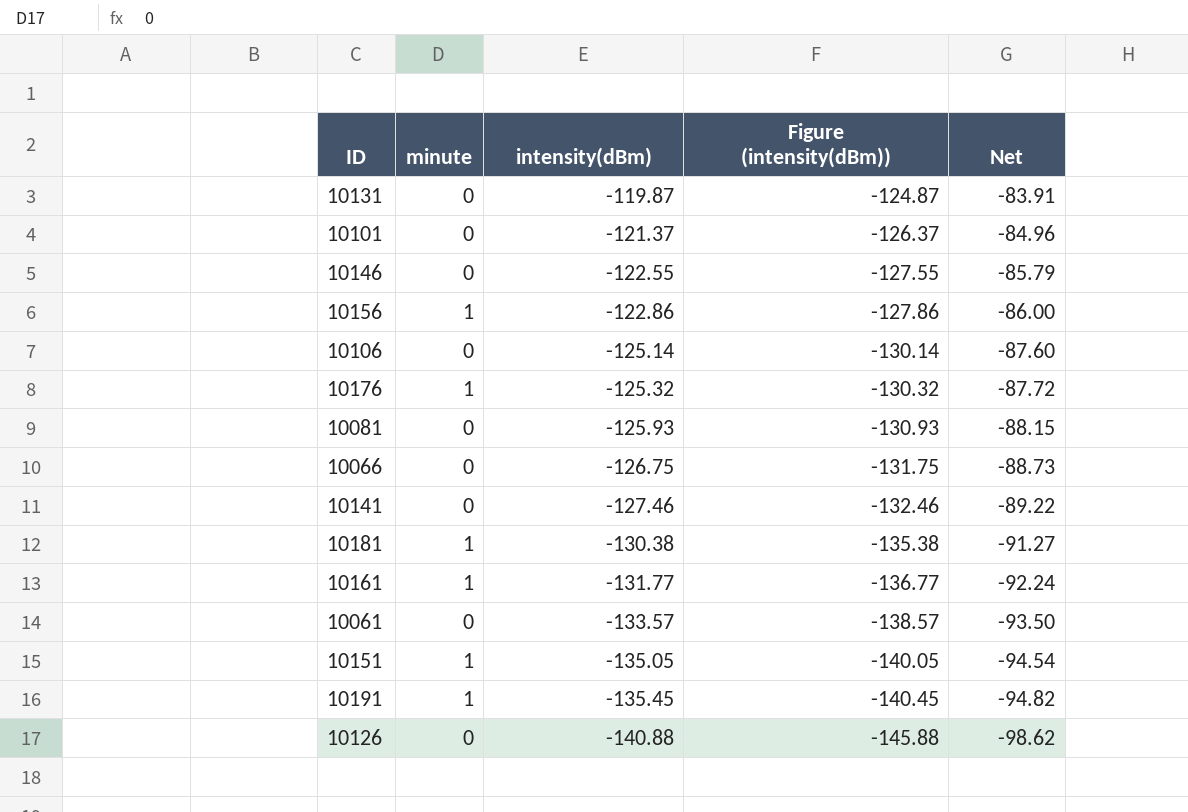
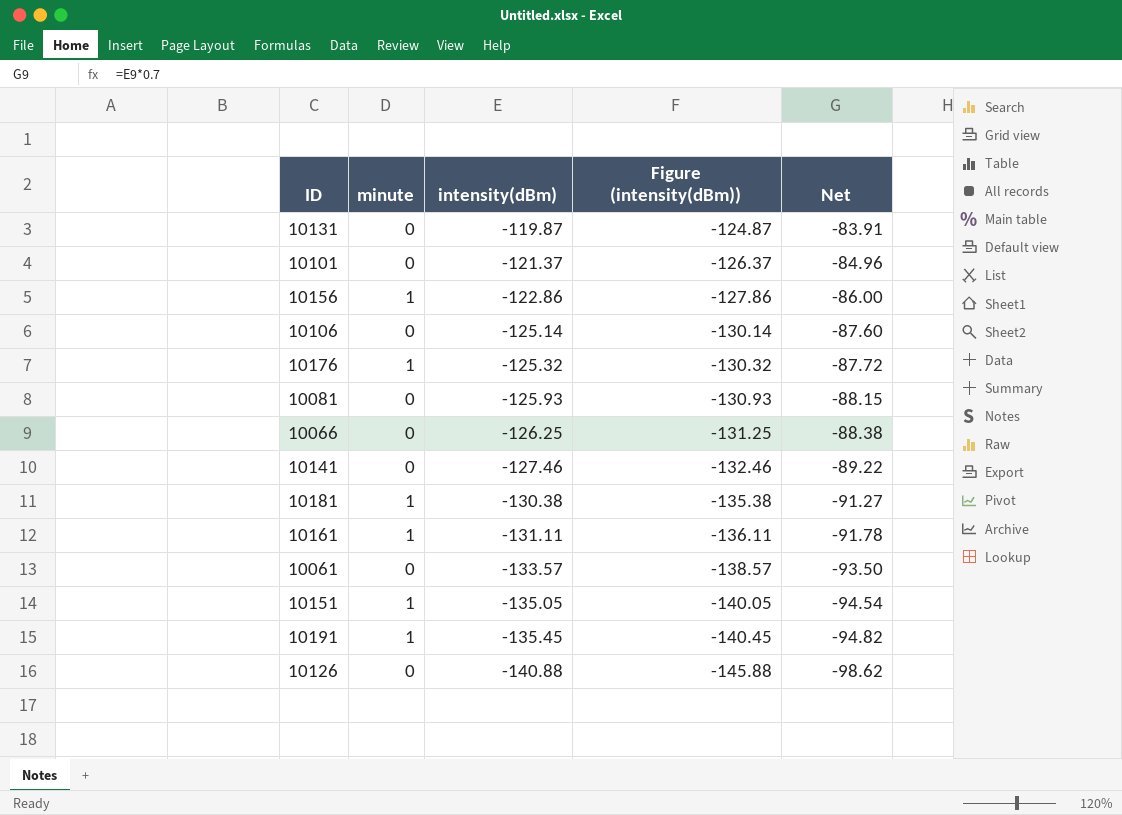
row 10146: 0 | -122.55 | -127.55 | -85.79 -> none
10066 | intensity(dBm): -126.75 -> -126.25
10066 | Figure (intensity(dBm)): -131.75 -> -131.25
10066 | Net: -88.73 -> -88.38
10161 | intensity(dBm): -131.77 -> -131.11
10161 | Figure (intensity(dBm)): -136.77 -> -136.11
10161 | Net: -92.24 -> -91.78

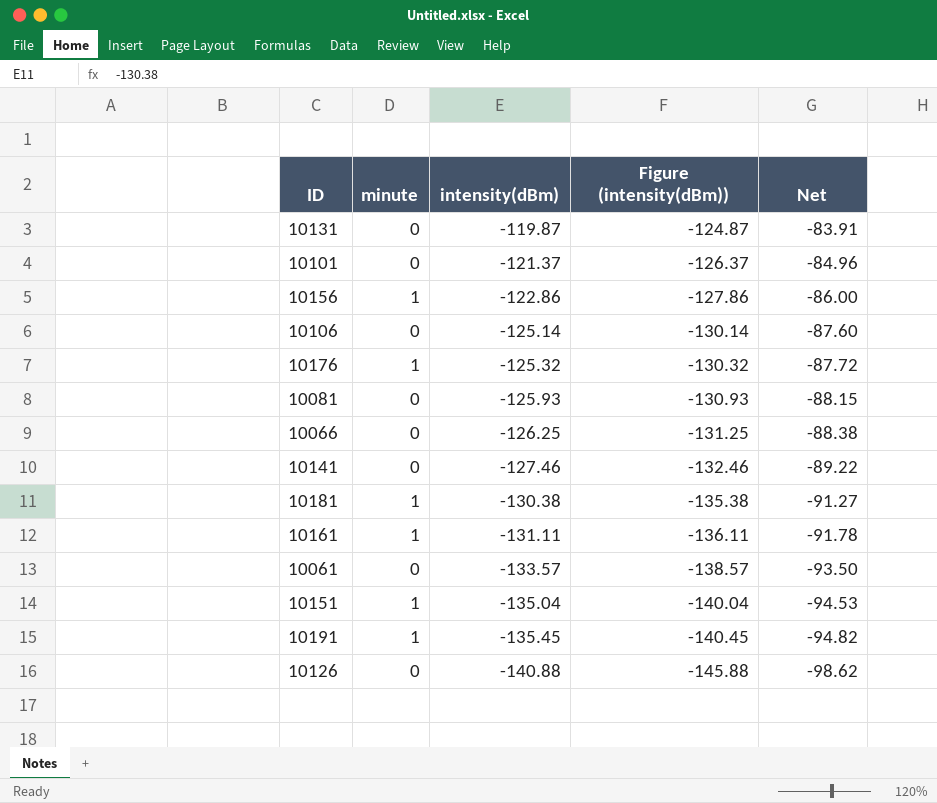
10151 | intensity(dBm): -135.05 -> -135.04
10151 | Figure (intensity(dBm)): -140.05 -> -140.04
10151 | Net: -94.54 -> -94.53

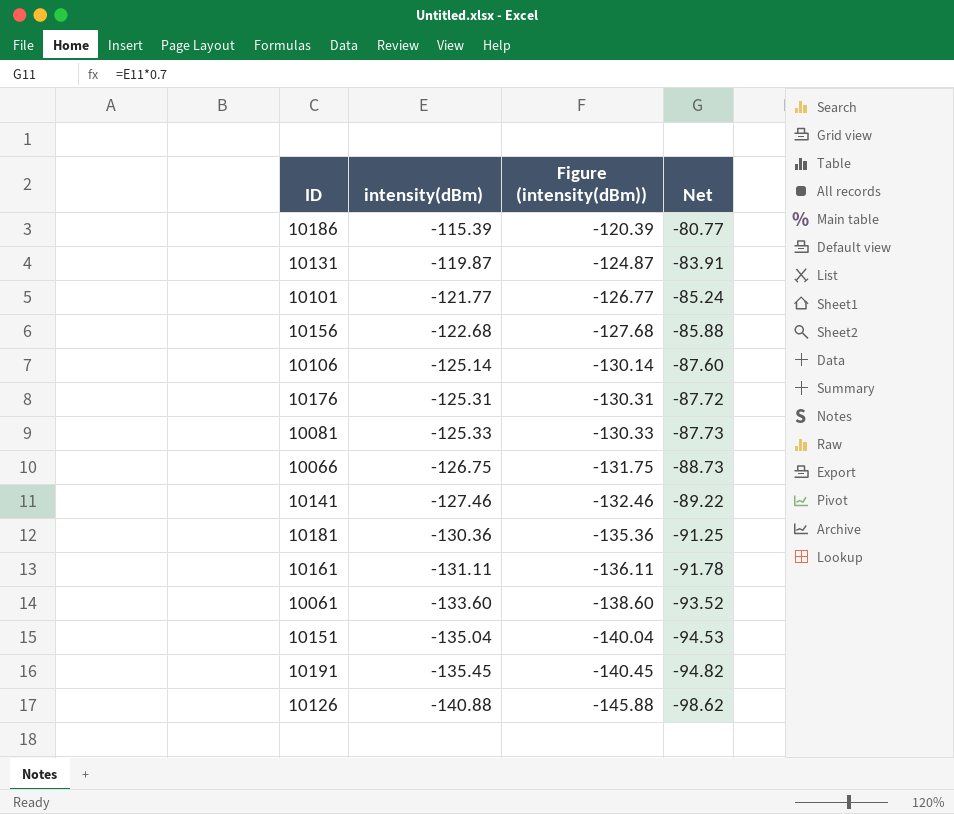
column minute | position: 2 -> none
row 10186: none -> -115.39 | -120.39 | -80.77
10101 | intensity(dBm): -121.37 -> -121.77
10101 | Figure (intensity(dBm)): -126.37 -> -126.77
10101 | Net: -84.96 -> -85.24
10156 | intensity(dBm): -122.86 -> -122.68
10156 | Figure (intensity(dBm)): -127.86 -> -127.68
10156 | Net: -86.00 -> -85.88
10176 | intensity(dBm): -125.32 -> -125.31
10176 | Figure (intensity(dBm)): -130.32 -> -130.31
10081 | intensity(dBm): -125.93 -> -125.33
10081 | Figure (intensity(dBm)): -130.93 -> -130.33
10081 | Net: -88.15 -> -87.73
10066 | intensity(dBm): -126.25 -> -126.75
10066 | Figure (intensity(dBm)): -131.25 -> -131.75
10066 | Net: -88.38 -> -88.73
10181 | intensity(dBm): -130.38 -> -130.36
10181 | Figure (intensity(dBm)): -135.38 -> -135.36
10181 | Net: -91.27 -> -91.25
10061 | intensity(dBm): -133.57 -> -133.60
10061 | Figure (intensity(dBm)): -138.57 -> -138.60
10061 | Net: -93.50 -> -93.52

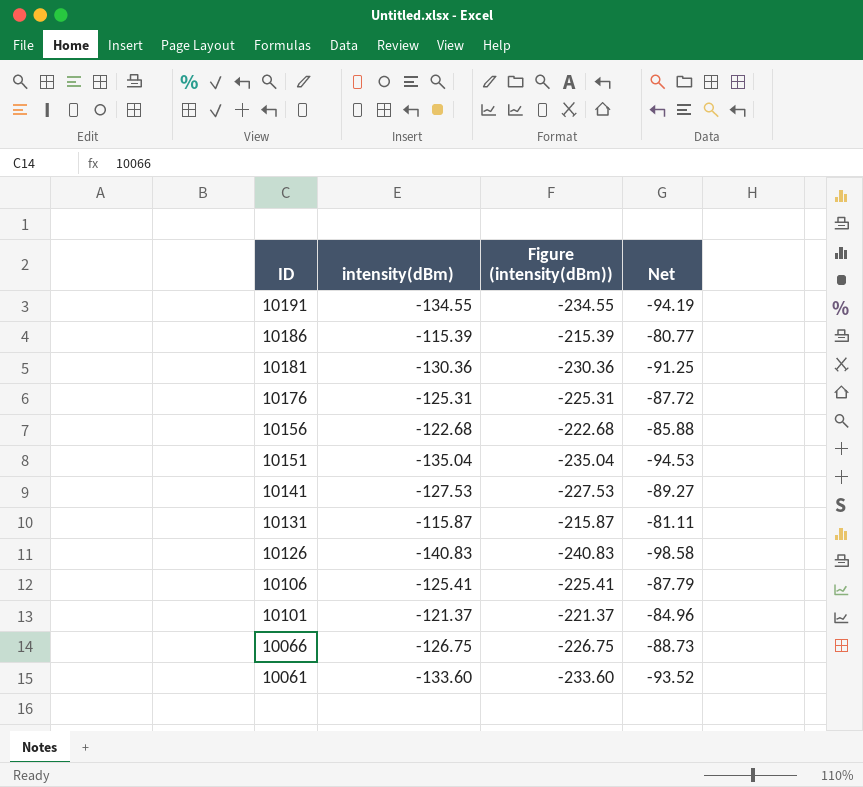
row order: intensity(dBm) descending -> ID descending
column Figure (intensity(dBm)) | formula: [intensity(dBm)] - 5 -> [intensity(dBm)] - 100
row 10081: -125.33 | -130.33 | -87.73 -> none
row 10161: -131.11 | -136.11 | -91.78 -> none
10191 | intensity(dBm): -135.45 -> -134.55
10191 | Net: -94.82 -> -94.19
10141 | intensity(dBm): -127.46 -> -127.53
10141 | Net: -89.22 -> -89.27
10131 | intensity(dBm): -119.87 -> -115.87
10131 | Net: -83.91 -> -81.11
10126 | intensity(dBm): -140.88 -> -140.83
10126 | Net: -98.62 -> -98.58
10106 | intensity(dBm): -125.14 -> -125.41
10106 | Net: -87.60 -> -87.79
10101 | intensity(dBm): -121.77 -> -121.37
10101 | Net: -85.24 -> -84.96

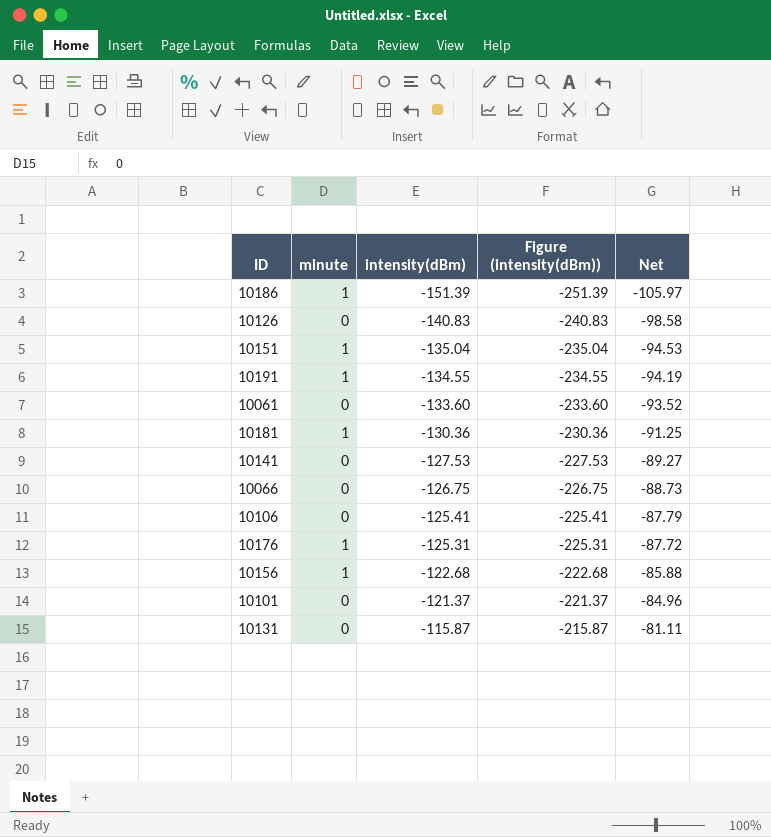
row order: ID descending -> intensity(dBm) ascending
column minute | position: none -> 2
10186 | intensity(dBm): -115.39 -> -151.39
10186 | Figure (intensity(dBm)): -215.39 -> -251.39
10186 | Net: -80.77 -> -105.97

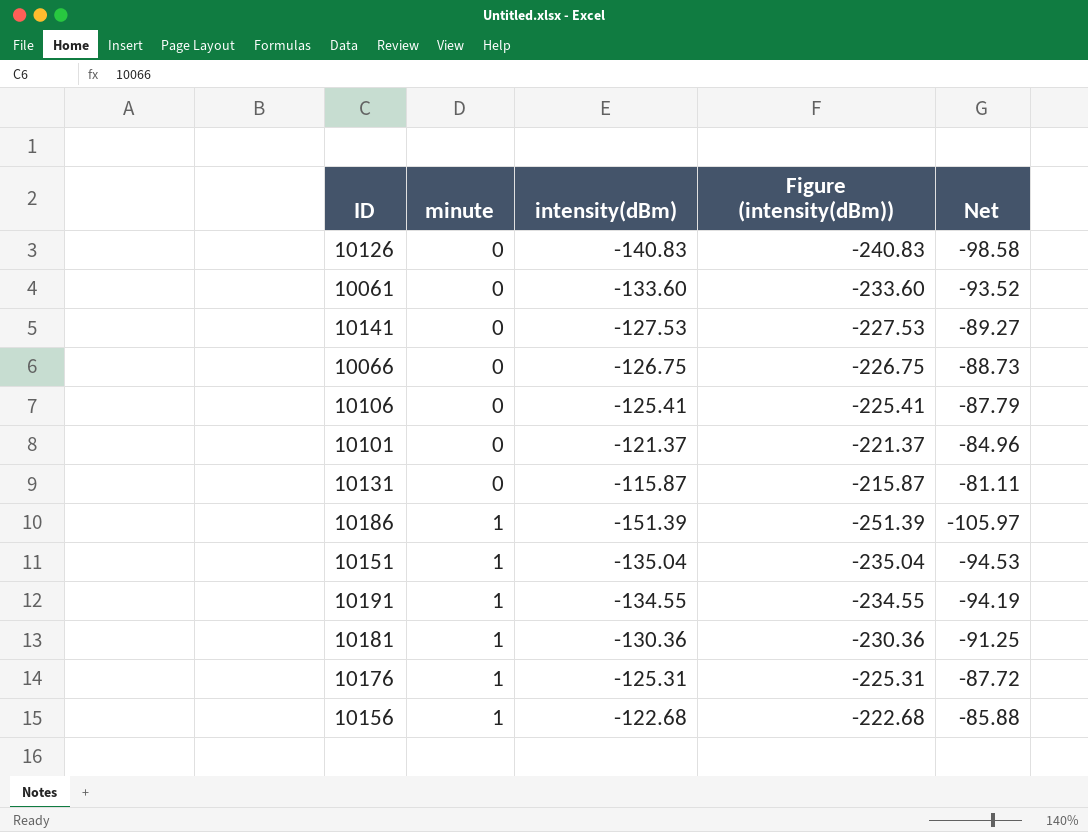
row order: intensity(dBm) ascending -> minute ascending

